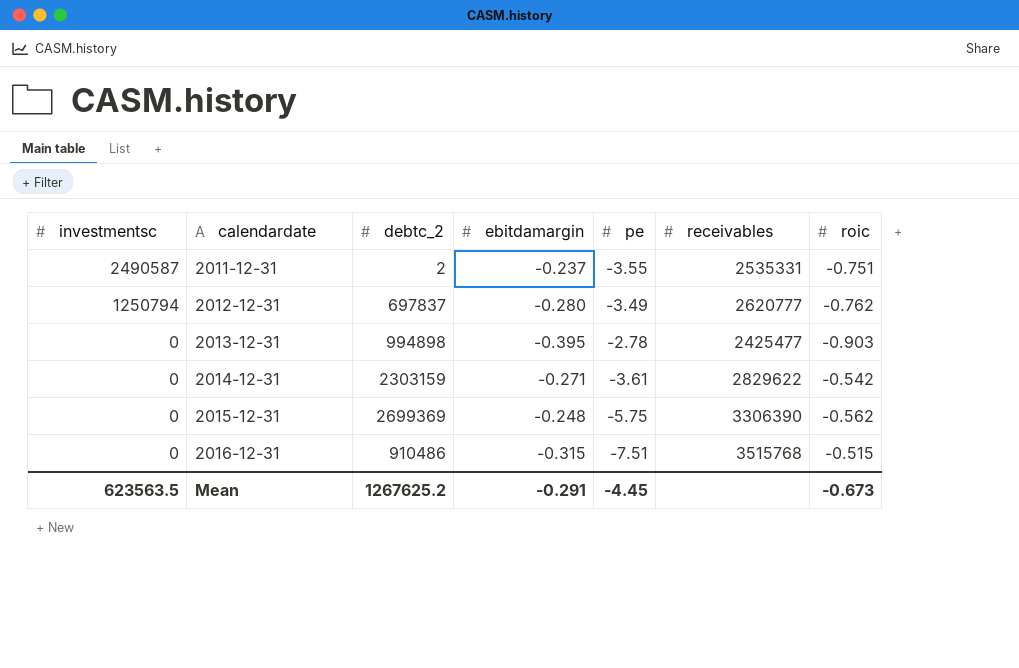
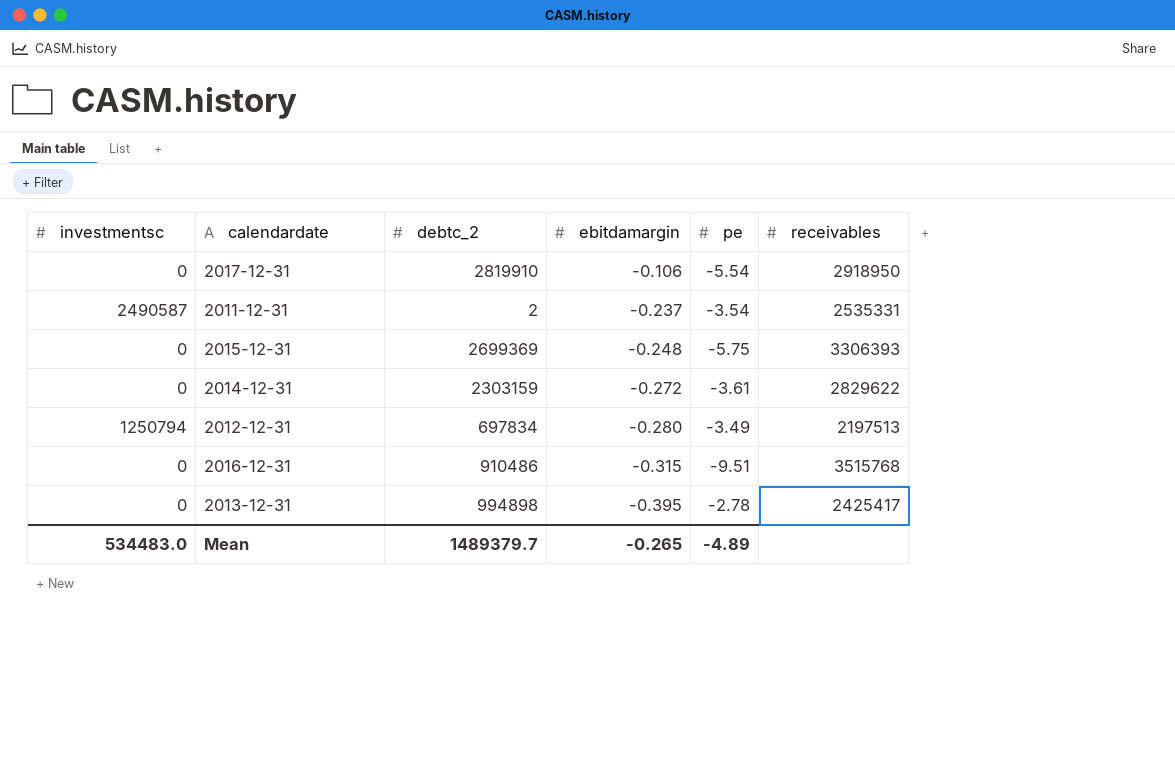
row order: investmentsc descending -> ebitdamargin descending
column roic | position: 7 -> none
row 2017-12-31: none -> 0 | 2819910 | -0.106 | -5.54 | 2918950
2011-12-31 | pe: -3.55 -> -3.54
2015-12-31 | receivables: 3306390 -> 3306393
2014-12-31 | ebitdamargin: -0.271 -> -0.272
2012-12-31 | debtc_2: 697837 -> 697834
2012-12-31 | receivables: 2620777 -> 2197513
2016-12-31 | pe: -7.51 -> -9.51
2013-12-31 | receivables: 2425477 -> 2425417
Mean | investmentsc: 623563.5 -> 534483.0
Mean | debtc_2: 1267625.2 -> 1489379.7
Mean | ebitdamargin: -0.291 -> -0.265
Mean | pe: -4.45 -> -4.89

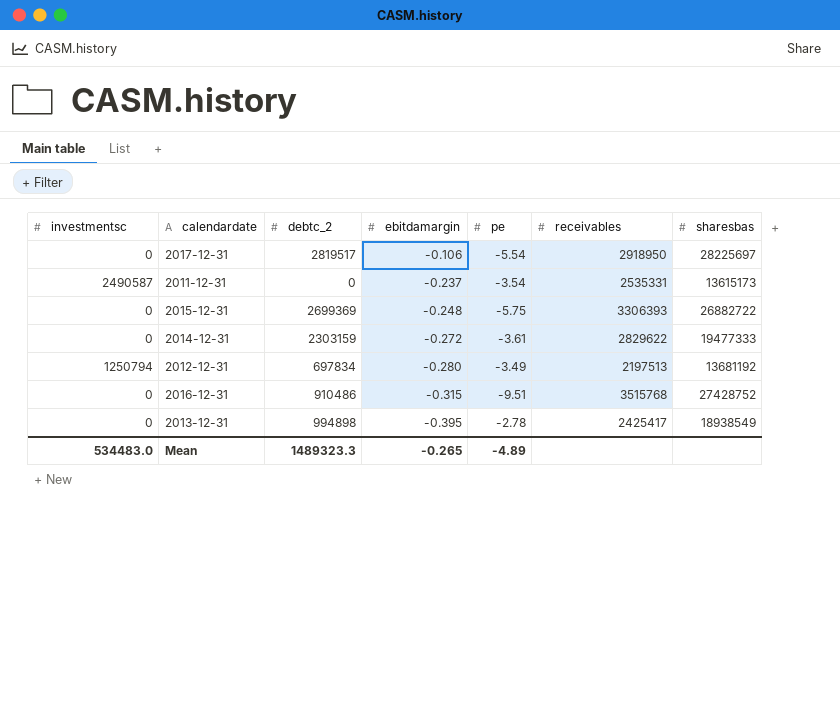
column sharesbas | position: none -> 7
2017-12-31 | debtc_2: 2819910 -> 2819517
2011-12-31 | debtc_2: 2 -> 0
Mean | debtc_2: 1489379.7 -> 1489323.3

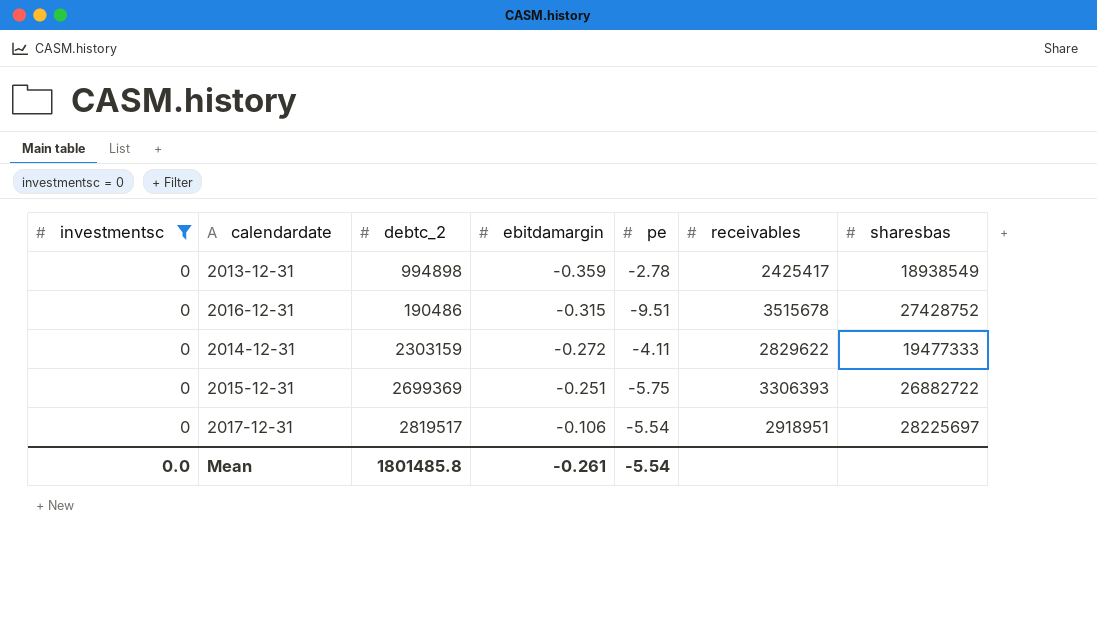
filter: none -> investmentsc = 0
row order: ebitdamargin descending -> ebitdamargin ascending
2013-12-31 | ebitdamargin: -0.395 -> -0.359
2016-12-31 | debtc_2: 910486 -> 190486
2016-12-31 | receivables: 3515768 -> 3515678
2014-12-31 | pe: -3.61 -> -4.11
2015-12-31 | ebitdamargin: -0.248 -> -0.251
2017-12-31 | receivables: 2918950 -> 2918951
Mean | investmentsc: 534483.0 -> 0.0
Mean | debtc_2: 1489323.3 -> 1801485.8
Mean | ebitdamargin: -0.265 -> -0.261
Mean | pe: -4.89 -> -5.54

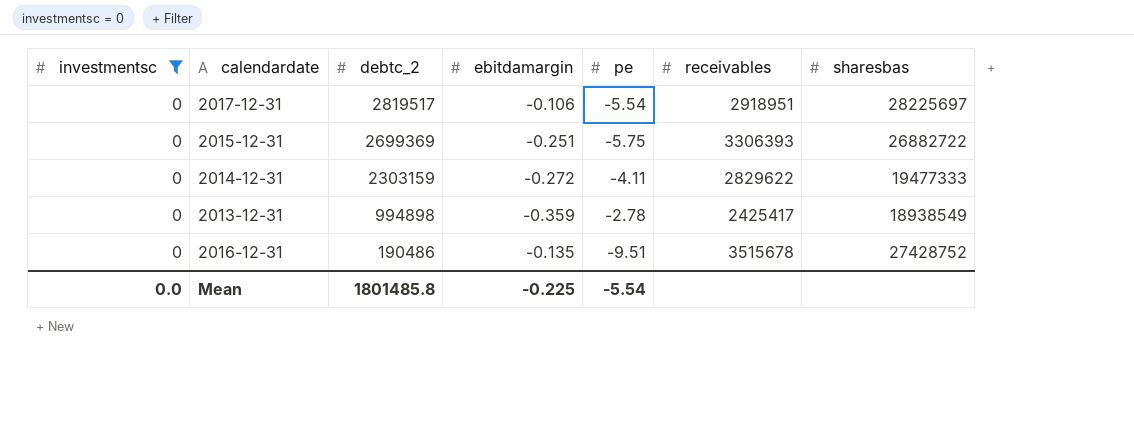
row order: ebitdamargin ascending -> debtc_2 descending
2016-12-31 | ebitdamargin: -0.315 -> -0.135
Mean | ebitdamargin: -0.261 -> -0.225

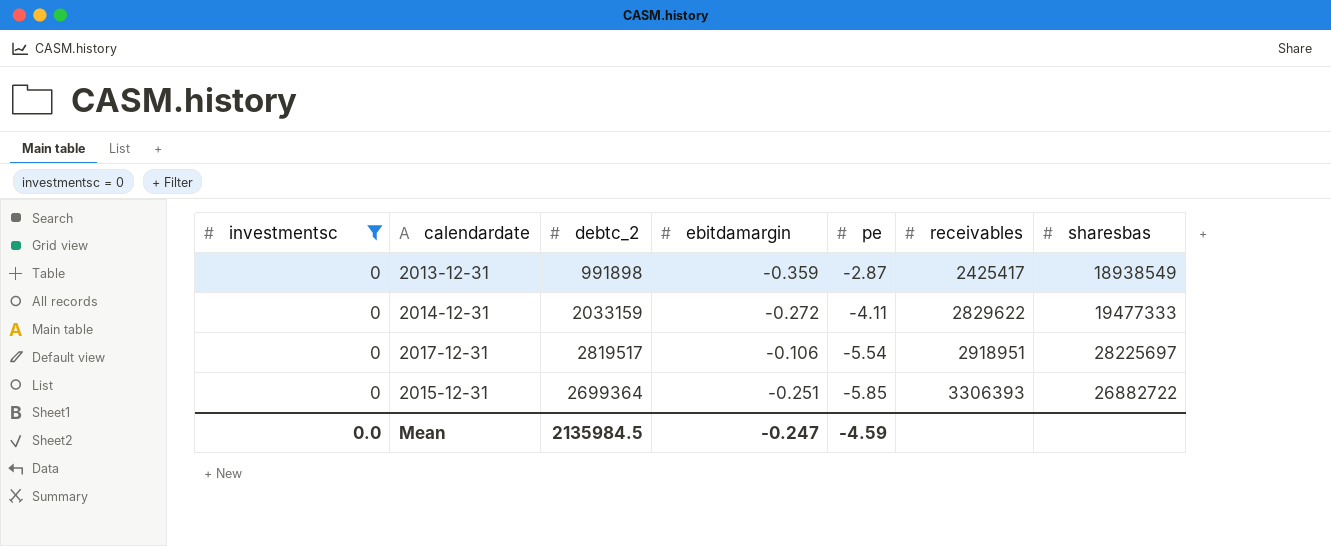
row order: debtc_2 descending -> pe descending
row 2016-12-31: 0 | 190486 | -0.135 | -9.51 | 3515678 | 27428752 -> none
2013-12-31 | debtc_2: 994898 -> 991898
2013-12-31 | pe: -2.78 -> -2.87
2014-12-31 | debtc_2: 2303159 -> 2033159
2015-12-31 | debtc_2: 2699369 -> 2699364
2015-12-31 | pe: -5.75 -> -5.85
Mean | debtc_2: 1801485.8 -> 2135984.5
Mean | ebitdamargin: -0.225 -> -0.247
Mean | pe: -5.54 -> -4.59

